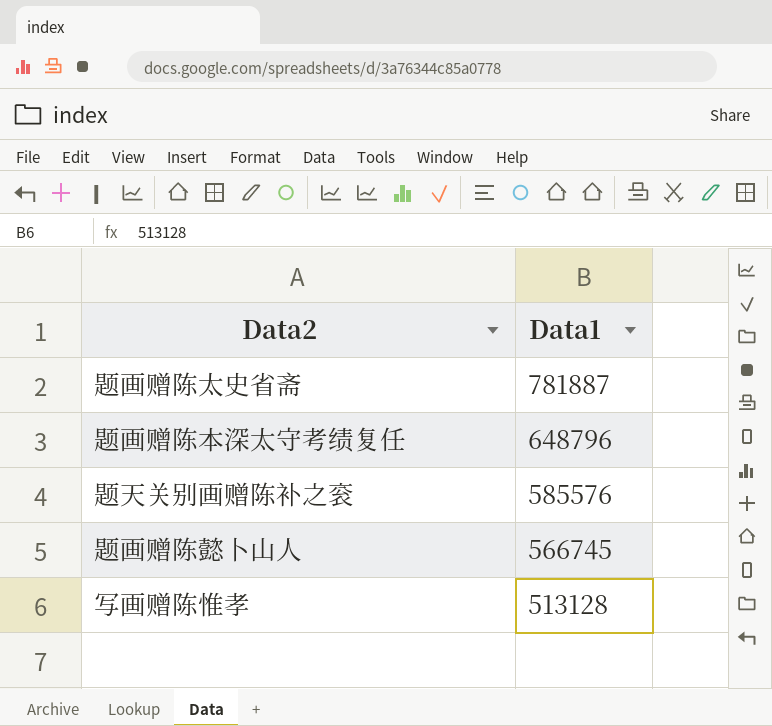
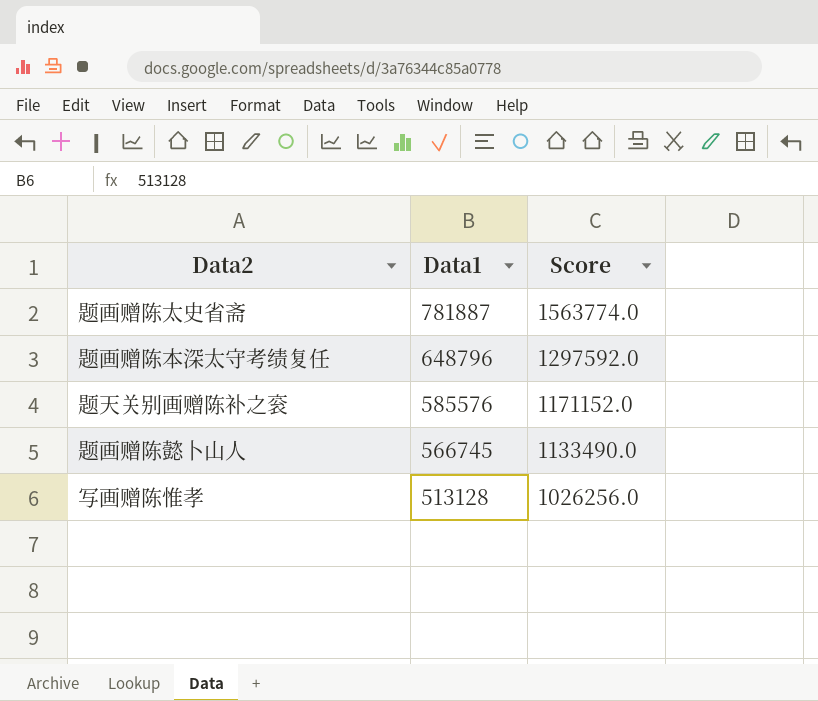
column Score | formula: none -> [Data1] * 2

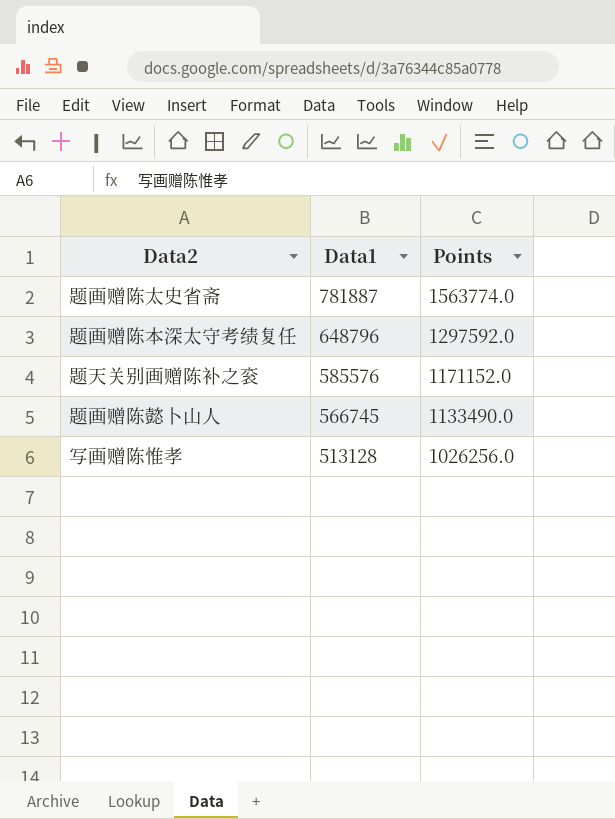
column name: Score -> Points

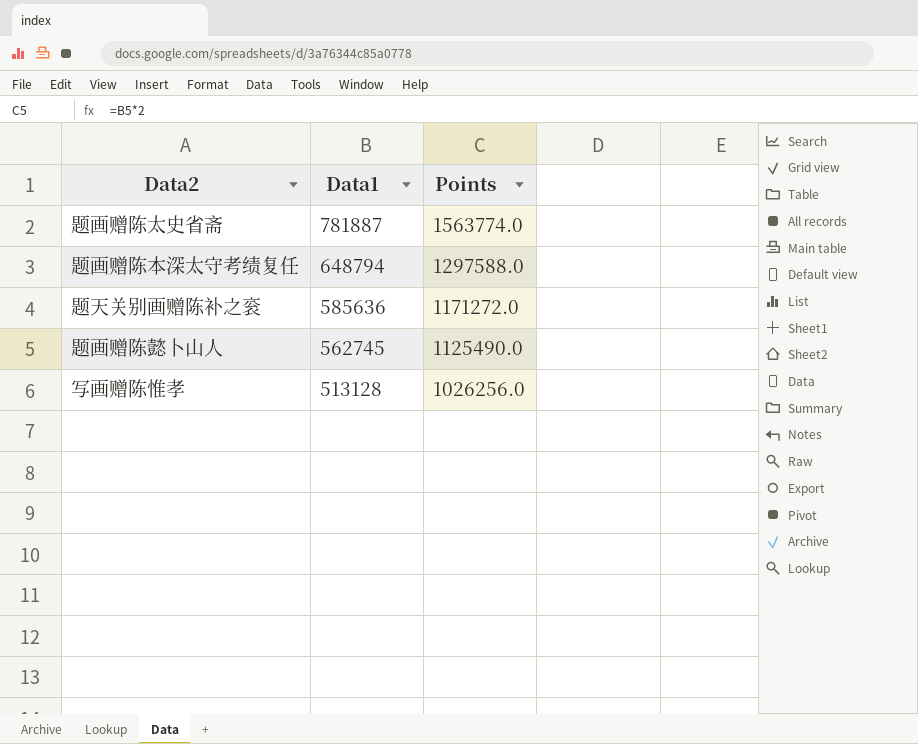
题画赠陈本深太守考绩复任 | Data1: 648796 -> 648794
题画赠陈本深太守考绩复任 | Points: 1297592.0 -> 1297588.0
题天关别画赠陈补之衮 | Data1: 585576 -> 585636
题天关别画赠陈补之衮 | Points: 1171152.0 -> 1171272.0
题画赠陈懿卜山人 | Data1: 566745 -> 562745
题画赠陈懿卜山人 | Points: 1133490.0 -> 1125490.0

